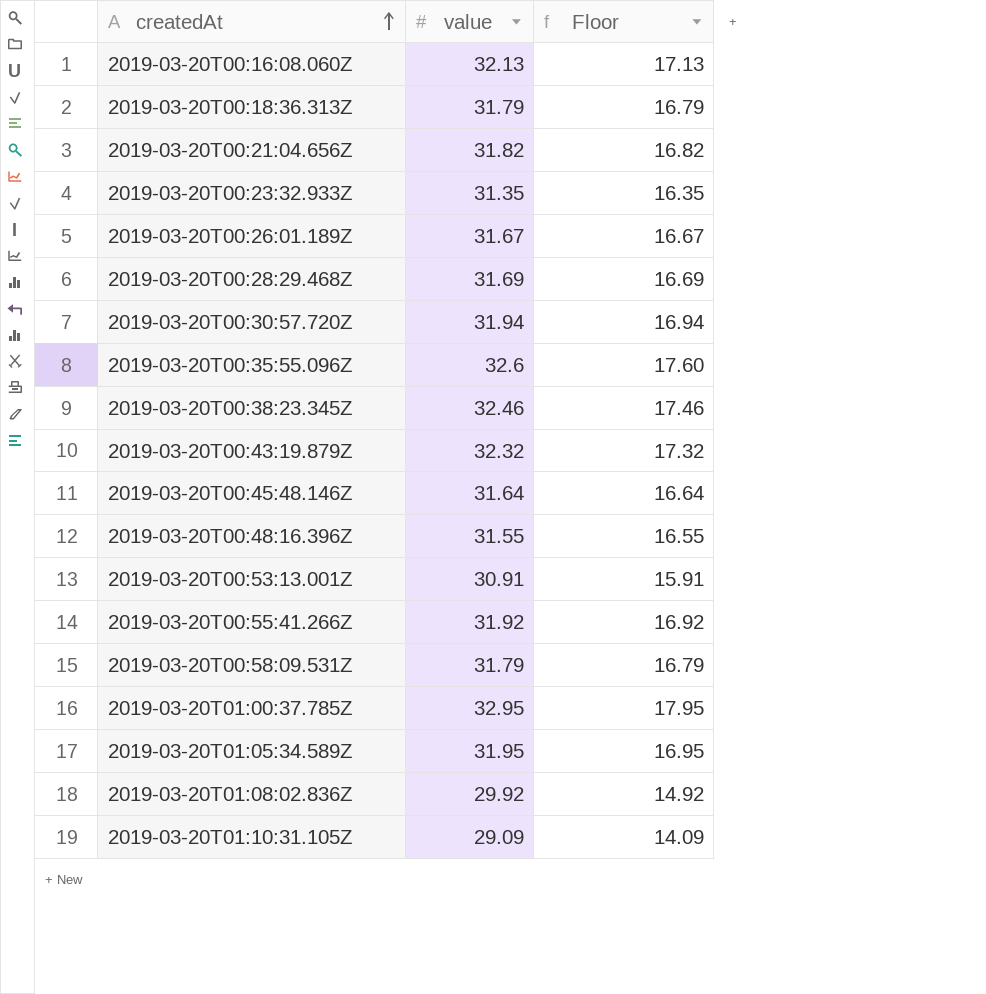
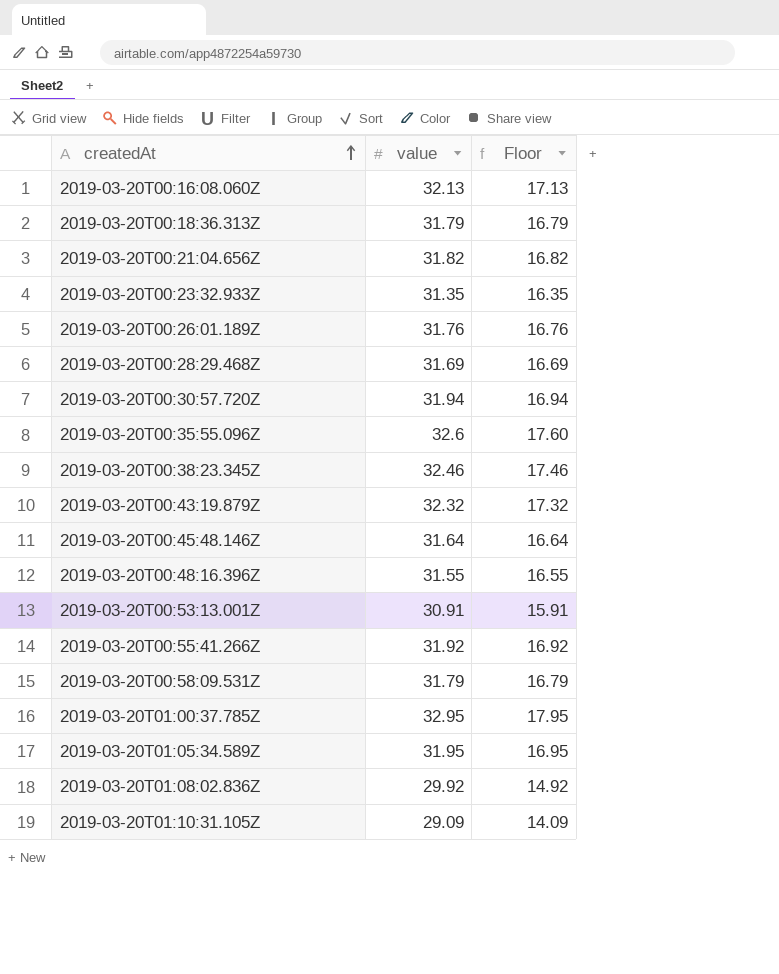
2019-03-20T00:26:01.189Z | value: 31.67 -> 31.76
2019-03-20T00:26:01.189Z | Floor: 16.67 -> 16.76

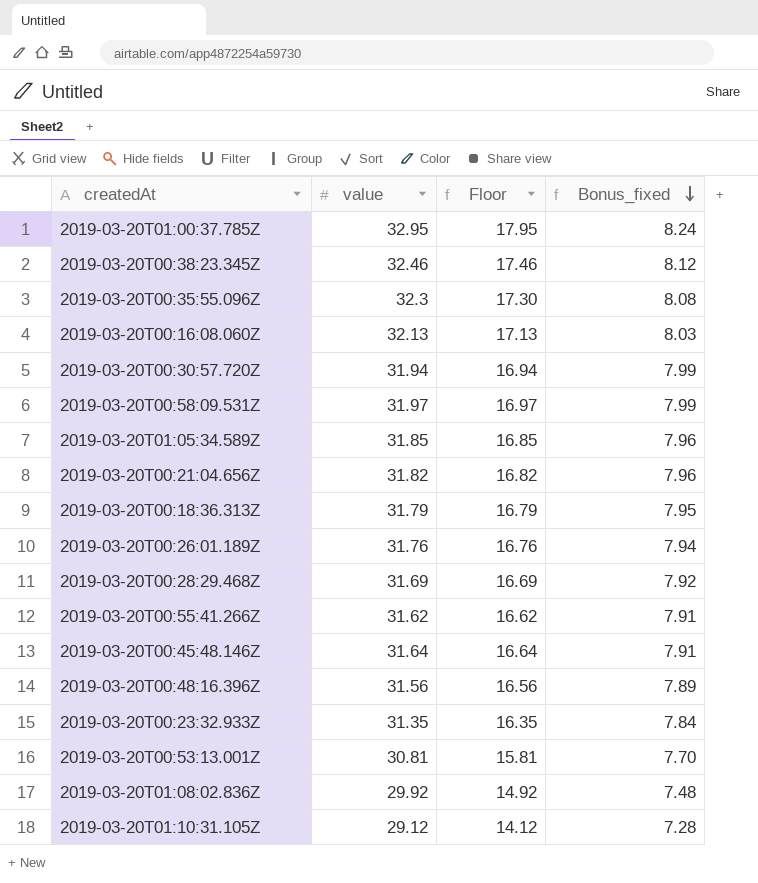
row order: createdAt ascending -> Bonus_fixed descending
column Bonus_fixed | formula: none -> [value] * 0.25
row 2019-03-20T00:43:19.879Z: 32.32 | 17.32 -> none
2019-03-20T00:35:55.096Z | value: 32.6 -> 32.3
2019-03-20T00:35:55.096Z | Floor: 17.60 -> 17.30
2019-03-20T00:58:09.531Z | value: 31.79 -> 31.97
2019-03-20T00:58:09.531Z | Floor: 16.79 -> 16.97
2019-03-20T01:05:34.589Z | value: 31.95 -> 31.85
2019-03-20T01:05:34.589Z | Floor: 16.95 -> 16.85
2019-03-20T00:55:41.266Z | value: 31.92 -> 31.62
2019-03-20T00:55:41.266Z | Floor: 16.92 -> 16.62
2019-03-20T00:48:16.396Z | value: 31.55 -> 31.56
2019-03-20T00:48:16.396Z | Floor: 16.55 -> 16.56
2019-03-20T00:53:13.001Z | value: 30.91 -> 30.81
2019-03-20T00:53:13.001Z | Floor: 15.91 -> 15.81
2019-03-20T01:10:31.105Z | value: 29.09 -> 29.12
2019-03-20T01:10:31.105Z | Floor: 14.09 -> 14.12

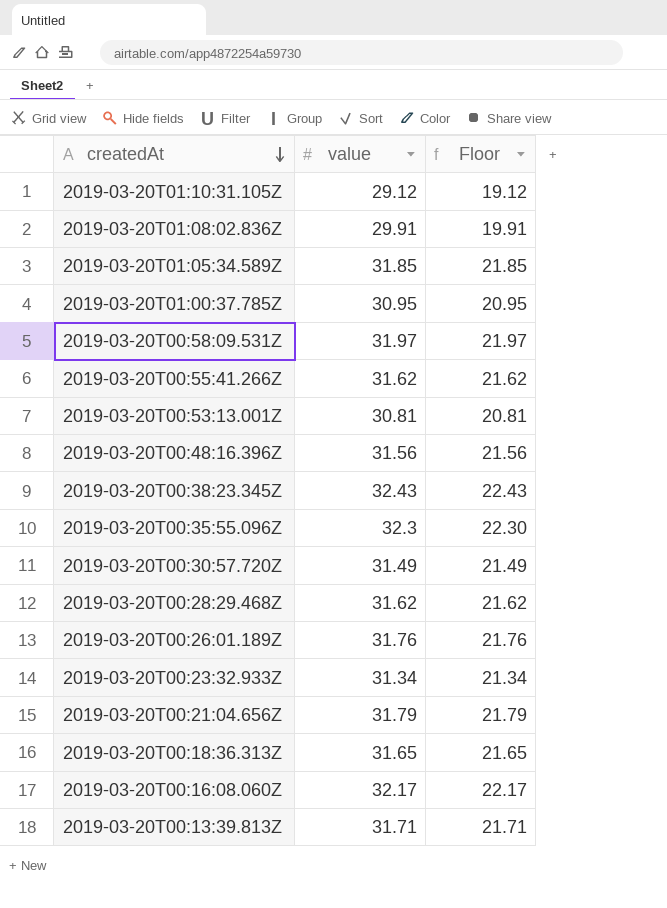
row order: Bonus_fixed descending -> createdAt descending
column Bonus_fixed | formula: [value] * 0.25 -> none
column Floor | formula: [value] - 15 -> [value] - 10
row 2019-03-20T00:45:48.146Z: 31.64 | 16.64 | 7.91 -> none
2019-03-20T01:08:02.836Z | value: 29.92 -> 29.91
2019-03-20T01:00:37.785Z | value: 32.95 -> 30.95
2019-03-20T00:38:23.345Z | value: 32.46 -> 32.43
2019-03-20T00:30:57.720Z | value: 31.94 -> 31.49
2019-03-20T00:28:29.468Z | value: 31.69 -> 31.62
2019-03-20T00:23:32.933Z | value: 31.35 -> 31.34
2019-03-20T00:21:04.656Z | value: 31.82 -> 31.79
2019-03-20T00:18:36.313Z | value: 31.79 -> 31.65
2019-03-20T00:16:08.060Z | value: 32.13 -> 32.17
row 2019-03-20T00:13:39.813Z: none -> 31.71 | 21.71

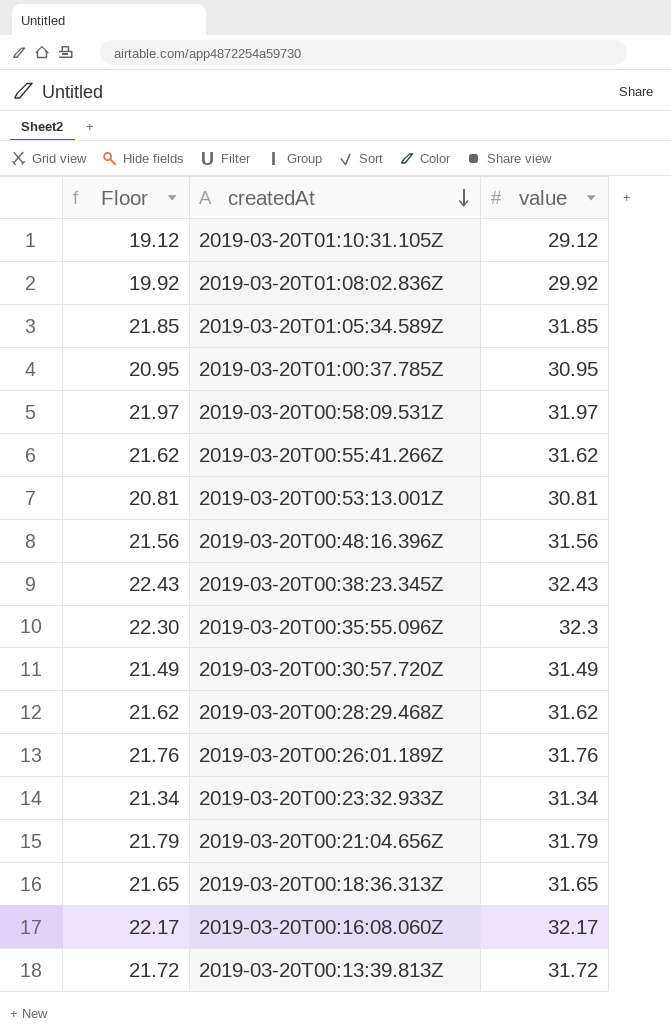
column Floor | position: 3 -> 1
2019-03-20T01:08:02.836Z | Floor: 19.91 -> 19.92
2019-03-20T01:08:02.836Z | value: 29.91 -> 29.92
2019-03-20T00:13:39.813Z | Floor: 21.71 -> 21.72
2019-03-20T00:13:39.813Z | value: 31.71 -> 31.72

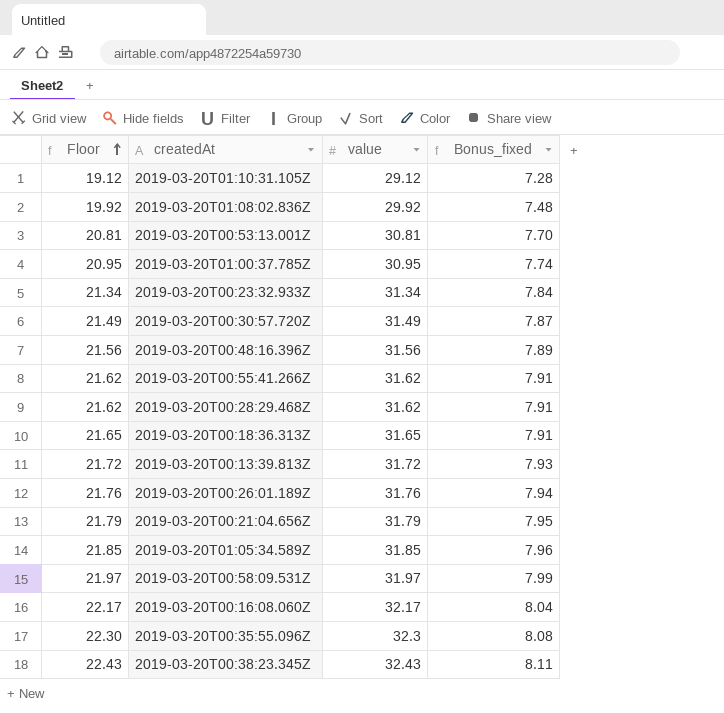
row order: createdAt descending -> Floor ascending
column Bonus_fixed | formula: none -> [value] * 0.25

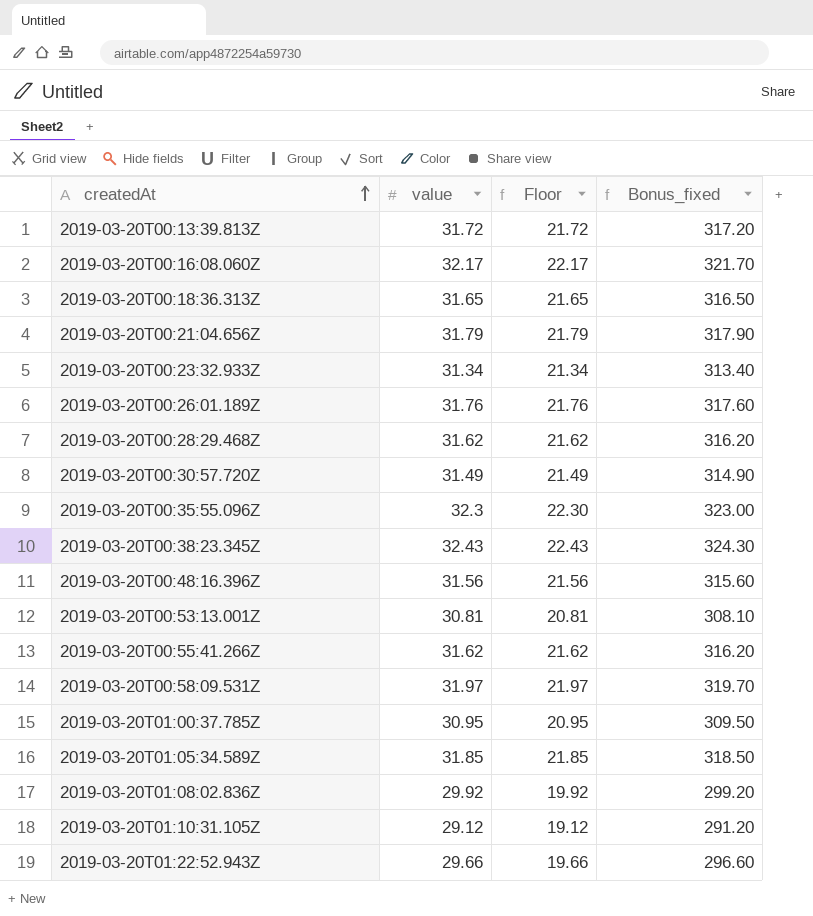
row order: Floor ascending -> createdAt ascending
column Floor | position: 1 -> 3
column Bonus_fixed | formula: [value] * 0.25 -> [value] * 10
row 2019-03-20T01:22:52.943Z: none -> 29.66 | 19.66 | 296.60

